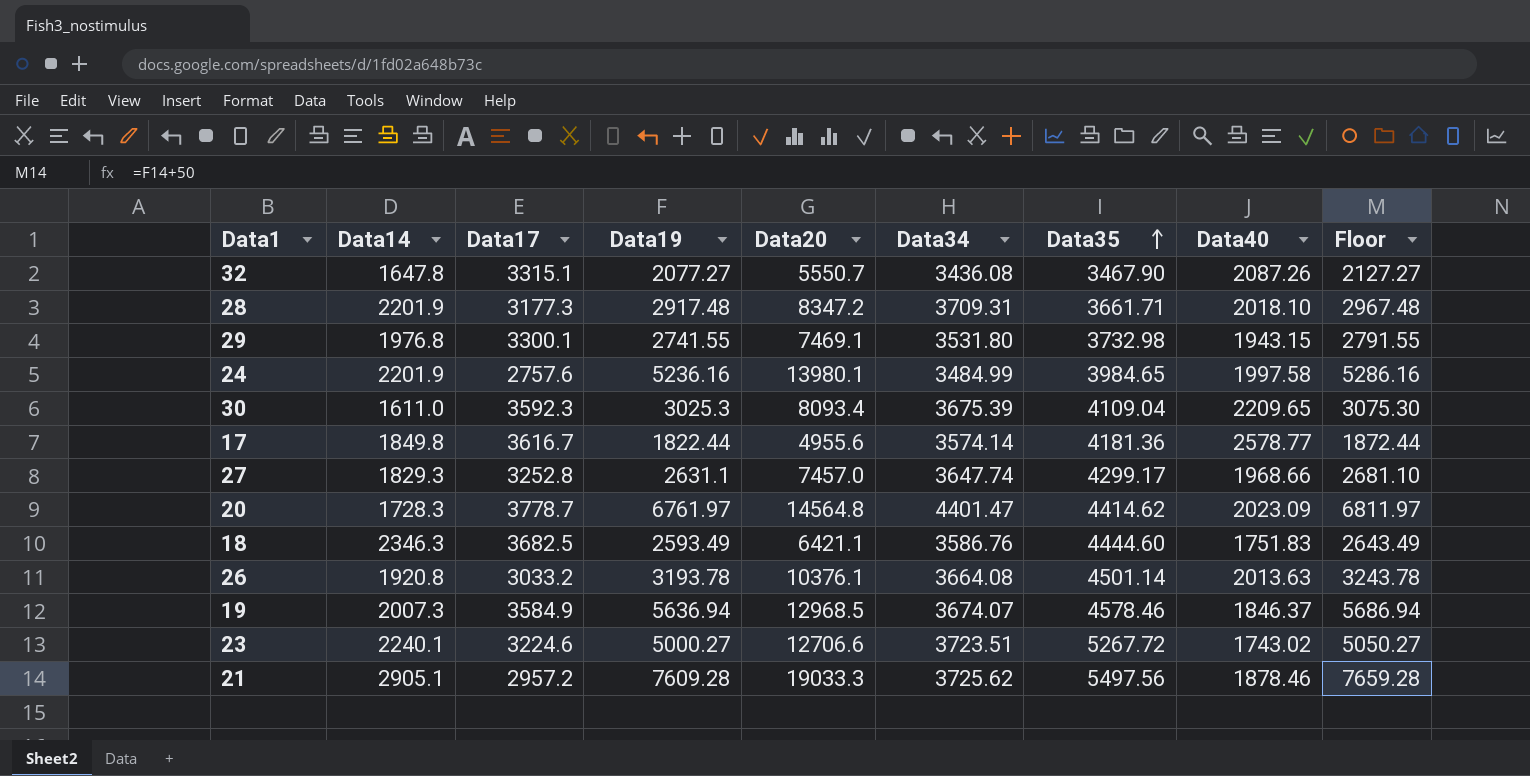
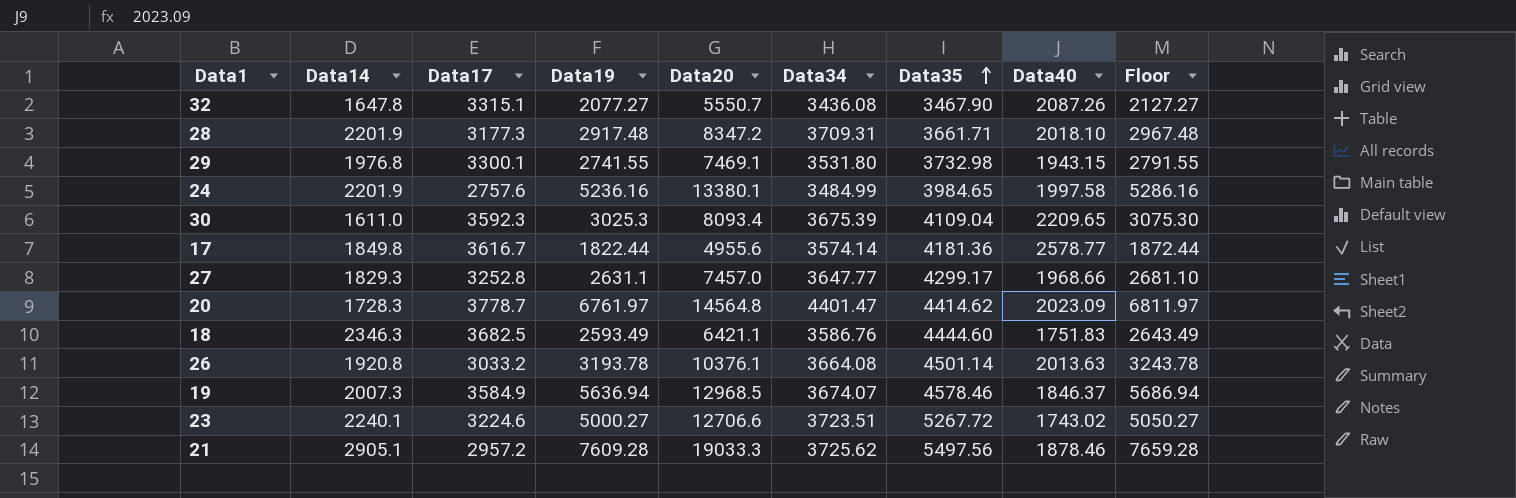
24 | Data20: 13980.1 -> 13380.1
27 | Data34: 3647.74 -> 3647.77

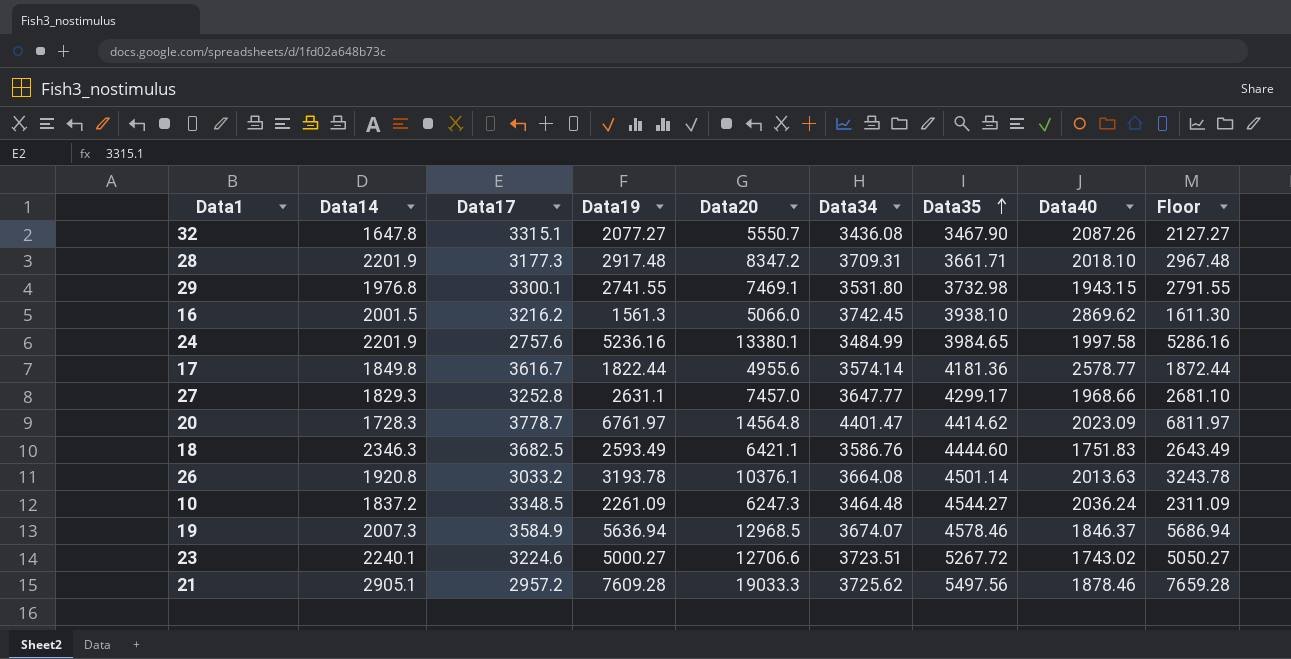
row 30: 1611.0 | 3592.3 | 3025.3 | 8093.4 | 3675.39 | 4109.04 | 2209.65 | 3075.30 -> none
row 16: none -> 2001.5 | 3216.2 | 1561.3 | 5066.0 | 3742.45 | 3938.10 | 2869.62 | 1611.30
row 10: none -> 1837.2 | 3348.5 | 2261.09 | 6247.3 | 3464.48 | 4544.27 | 2036.24 | 2311.09

